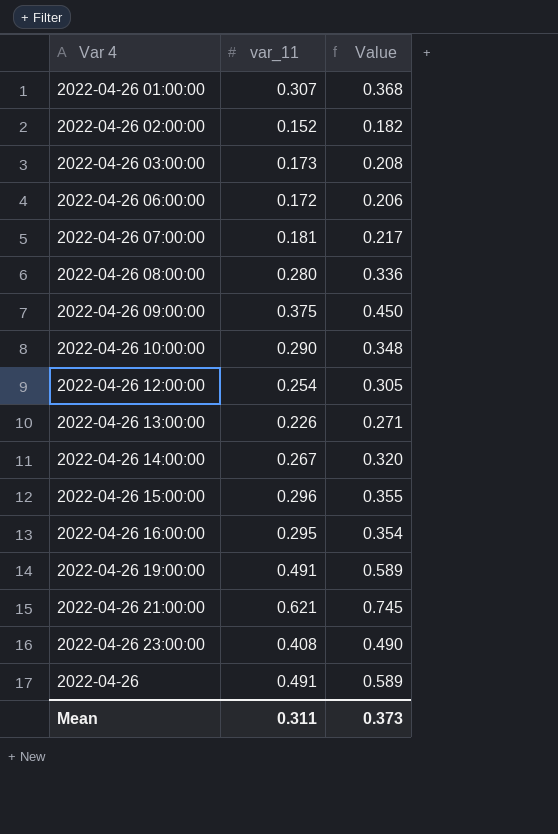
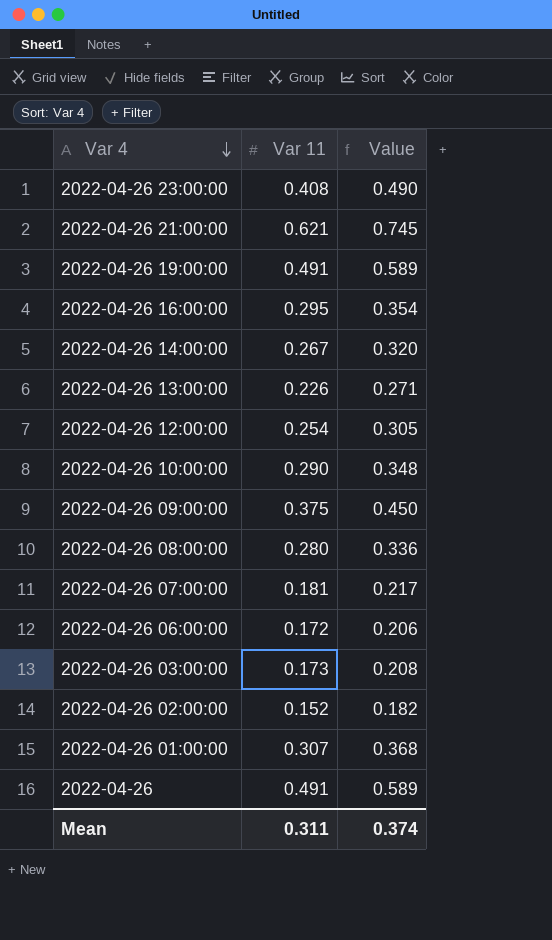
row order: none -> Var 4 descending
column name: var_11 -> Var 11
row 2022-04-26 15:00:00: 0.296 | 0.355 -> none
Mean | Value: 0.373 -> 0.374

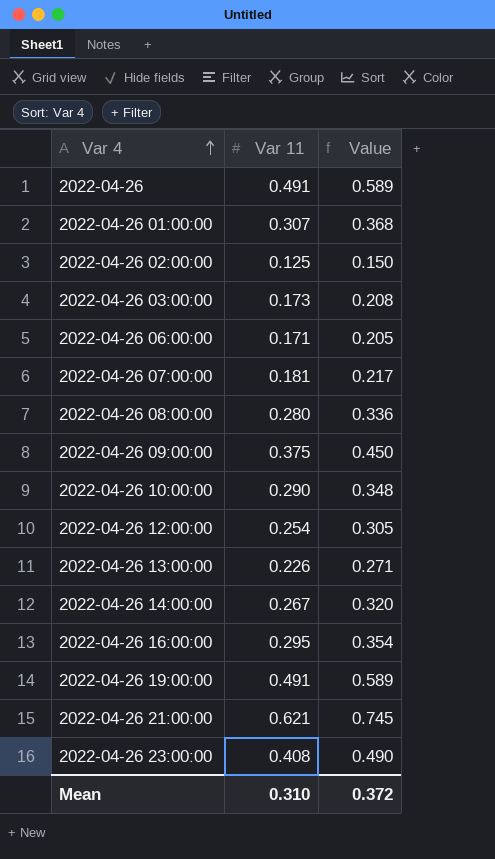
row order: Var 4 descending -> Var 4 ascending
2022-04-26 02:00:00 | Var 11: 0.152 -> 0.125
2022-04-26 02:00:00 | Value: 0.182 -> 0.150
2022-04-26 06:00:00 | Var 11: 0.172 -> 0.171
2022-04-26 06:00:00 | Value: 0.206 -> 0.205
Mean | Var 11: 0.311 -> 0.310
Mean | Value: 0.374 -> 0.372

